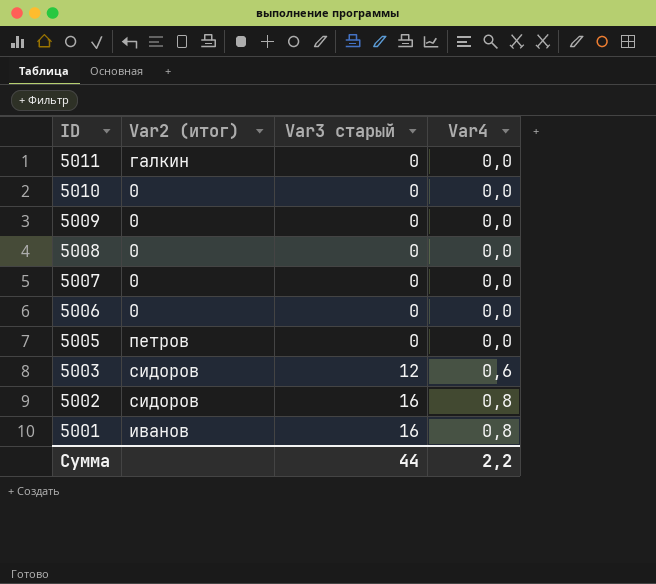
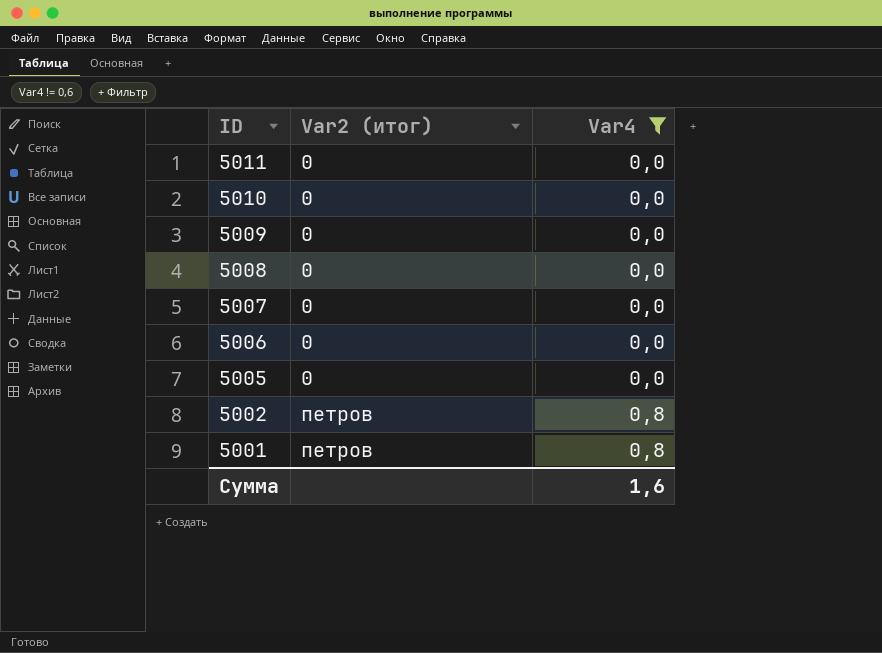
filter: none -> Var4 != 0,6
column Var3 старый | position: 3 -> none
5011 | Var2 (итог): галкин -> 0
5005 | Var2 (итог): петров -> 0
5002 | Var2 (итог): сидоров -> петров
5001 | Var2 (итог): иванов -> петров
Сумма | Var4: 2,2 -> 1,6

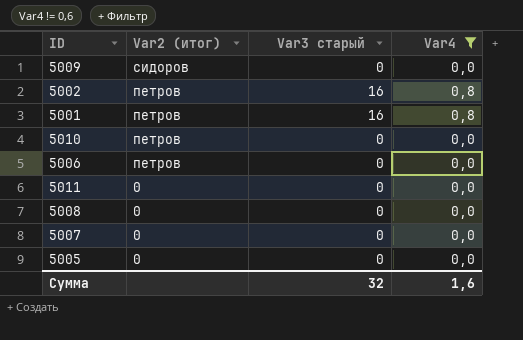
row order: ID descending -> Var2 (итог) descending
column Var3 старый | position: none -> 3
5009 | Var2 (итог): 0 -> сидоров
5010 | Var2 (итог): 0 -> петров
5006 | Var2 (итог): 0 -> петров

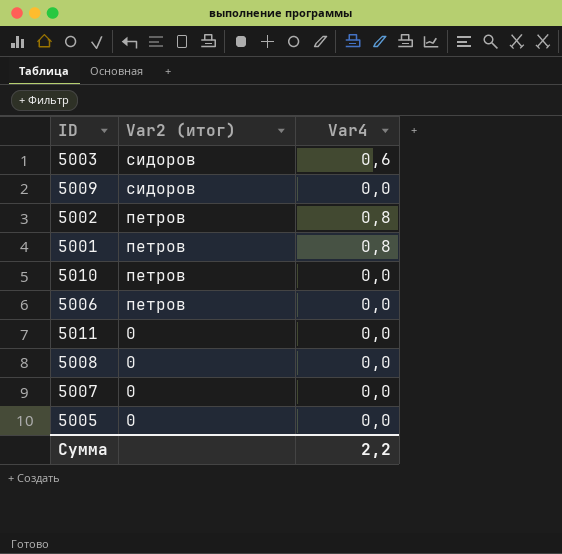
filter: Var4 != 0,6 -> none
column Var3 старый | position: 3 -> none
Сумма | Var4: 1,6 -> 2,2

